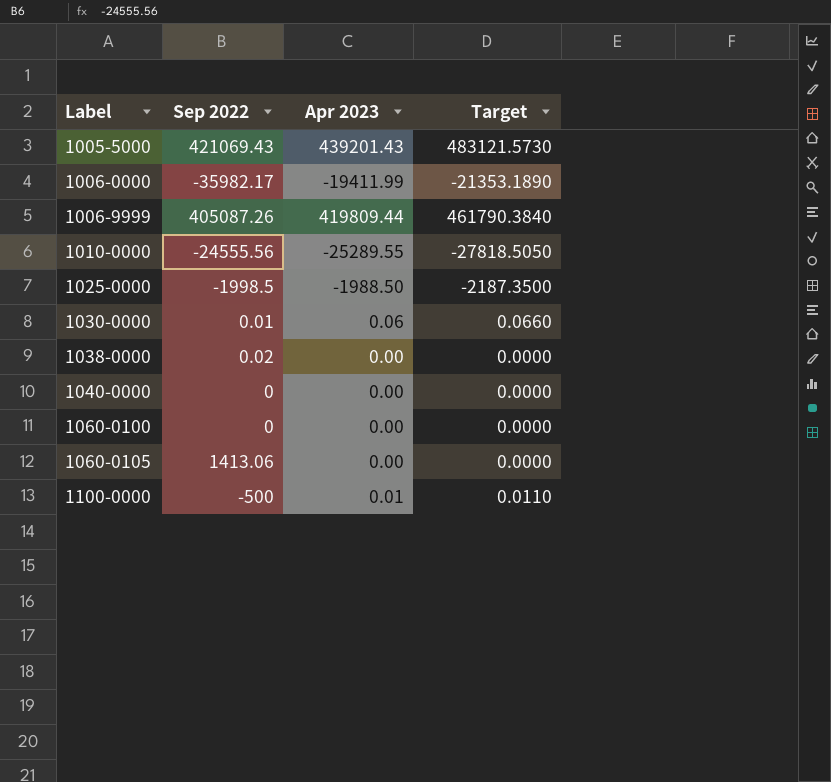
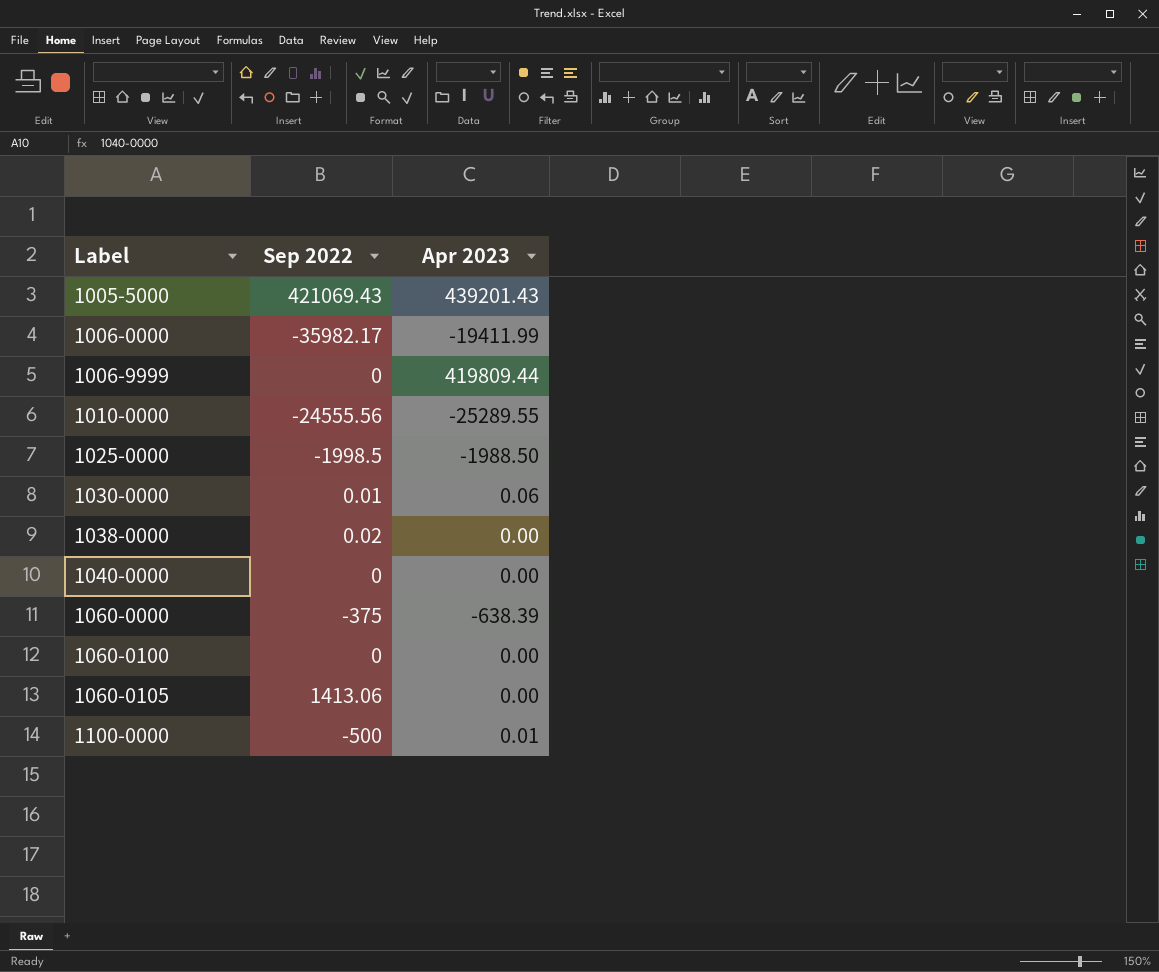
column Target | formula: [Apr 2023] * 1.1 -> none
1006-9999 | Sep 2022: 405087.26 -> 0
row 1060-0000: none -> -375 | -638.39

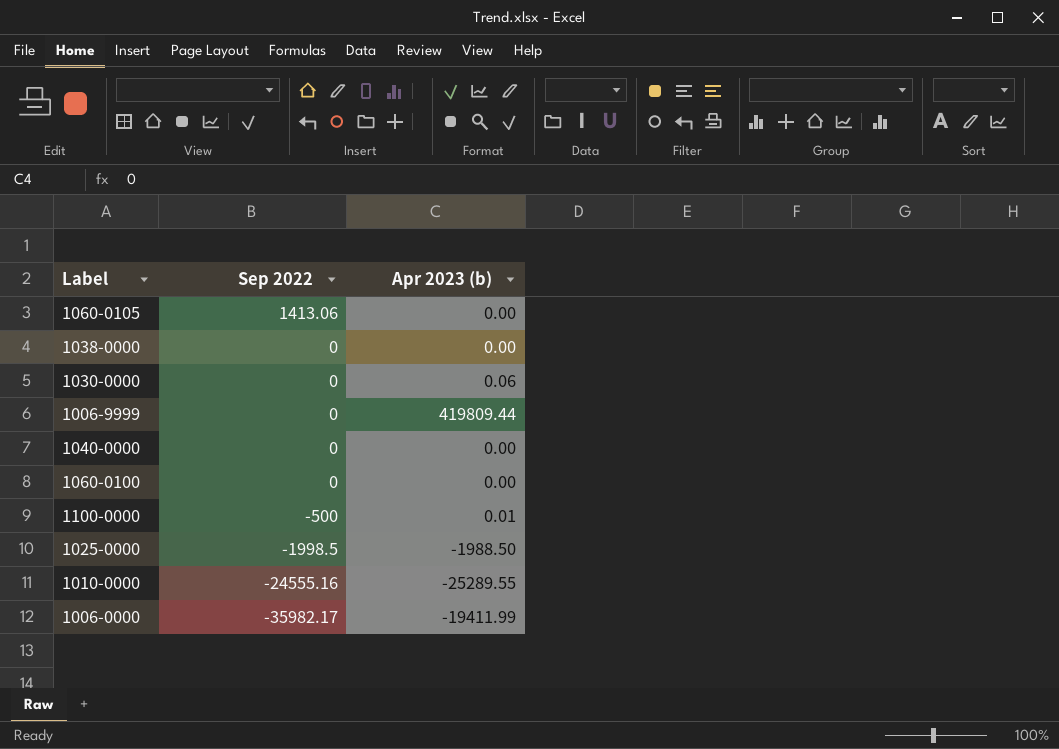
row order: Label ascending -> Sep 2022 descending
column name: Apr 2023 -> Apr 2023 (b)
row 1005-5000: 421069.43 | 439201.43 -> none
row 1060-0000: -375 | -638.39 -> none
1038-0000 | Sep 2022: 0.02 -> 0
1030-0000 | Sep 2022: 0.01 -> 0
1010-0000 | Sep 2022: -24555.56 -> -24555.16

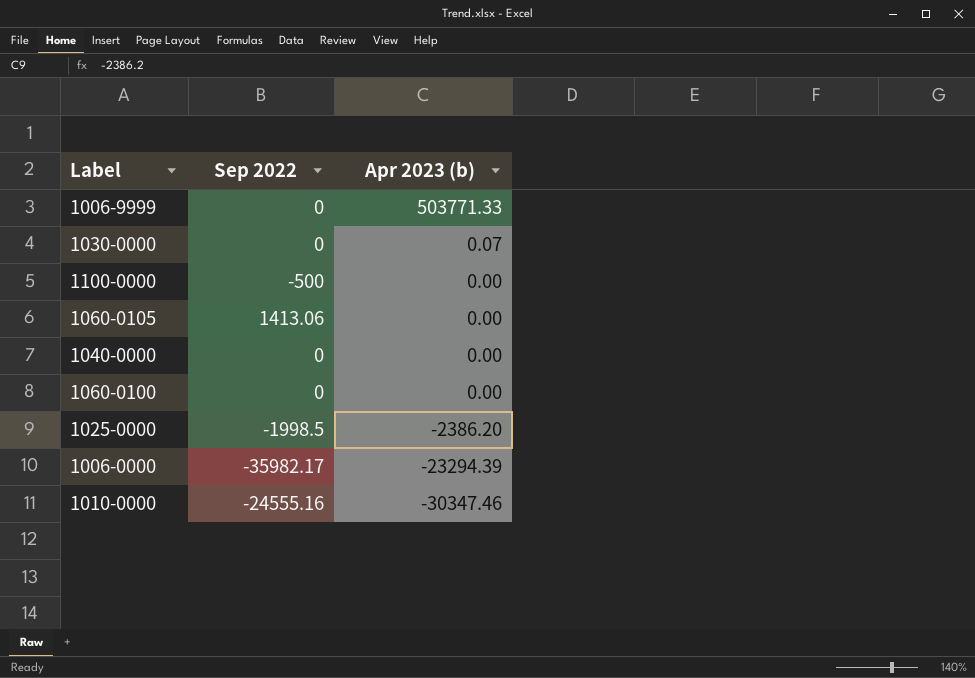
row order: Sep 2022 descending -> Apr 2023 (b) descending
row 1038-0000: 0 | 0.00 -> none
1006-9999 | Apr 2023 (b): 419809.44 -> 503771.33
1030-0000 | Apr 2023 (b): 0.06 -> 0.07
1100-0000 | Apr 2023 (b): 0.01 -> 0.00
1025-0000 | Apr 2023 (b): -1988.50 -> -2386.20
1006-0000 | Apr 2023 (b): -19411.99 -> -23294.39
1010-0000 | Apr 2023 (b): -25289.55 -> -30347.46

